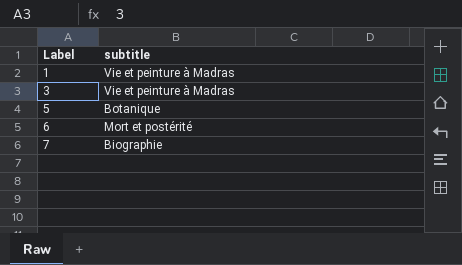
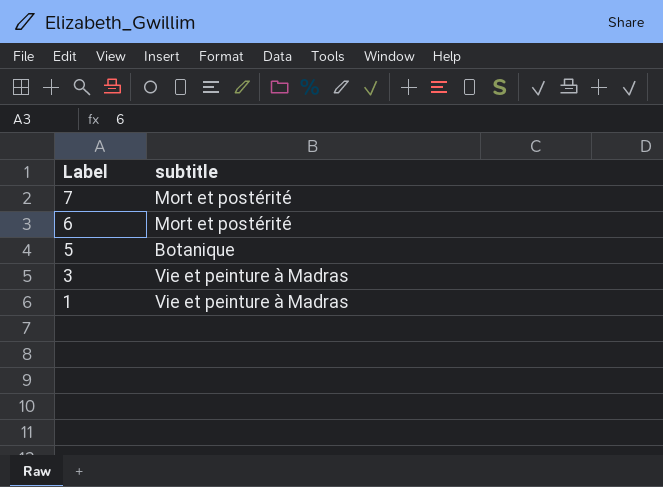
row order: Label ascending -> Label descending
7 | subtitle: Biographie -> Mort et postérité

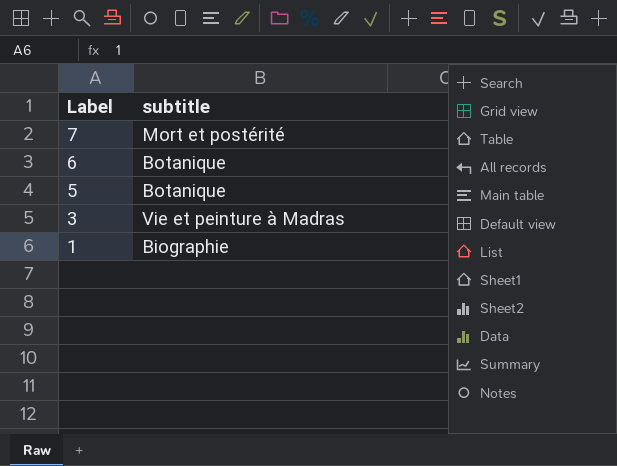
6 | subtitle: Mort et postérité -> Botanique
1 | subtitle: Vie et peinture à Madras -> Biographie

